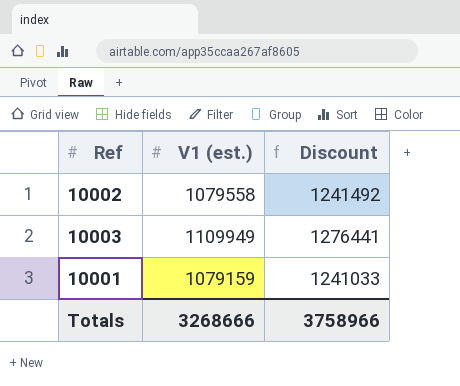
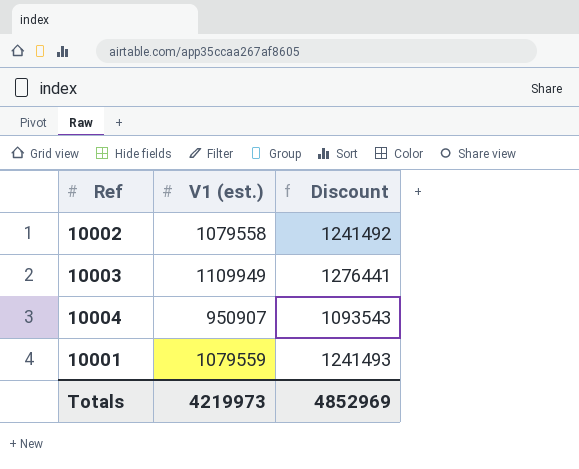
row 10004: none -> 950907 | 1093543
10001 | V1 (est.): 1079159 -> 1079559
10001 | Discount: 1241033 -> 1241493
Totals | V1 (est.): 3268666 -> 4219973
Totals | Discount: 3758966 -> 4852969

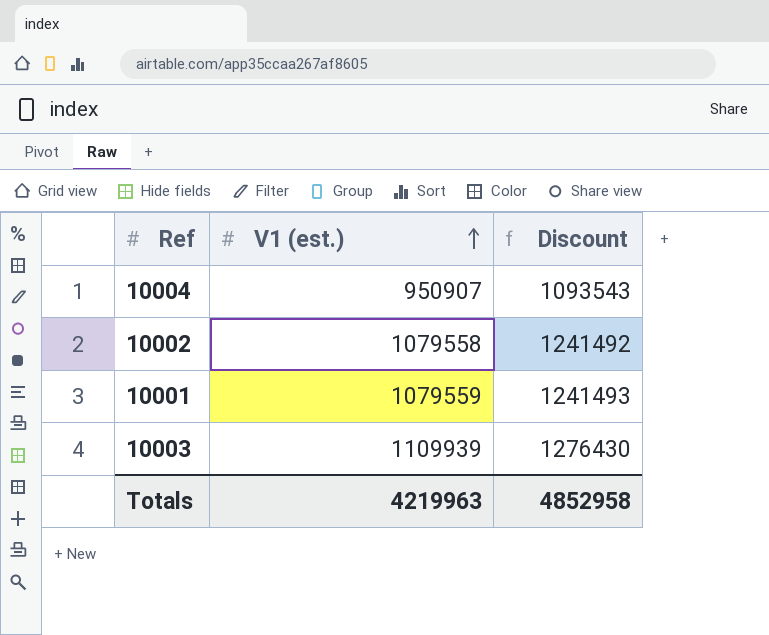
row order: none -> V1 (est.) ascending
10003 | V1 (est.): 1109949 -> 1109939
10003 | Discount: 1276441 -> 1276430
Totals | V1 (est.): 4219973 -> 4219963
Totals | Discount: 4852969 -> 4852958

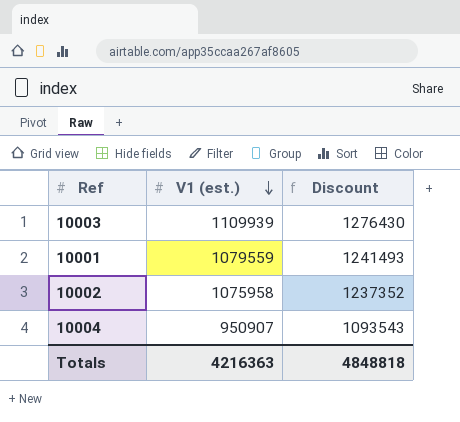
row order: V1 (est.) ascending -> V1 (est.) descending
10002 | V1 (est.): 1079558 -> 1075958
10002 | Discount: 1241492 -> 1237352
Totals | V1 (est.): 4219963 -> 4216363
Totals | Discount: 4852958 -> 4848818

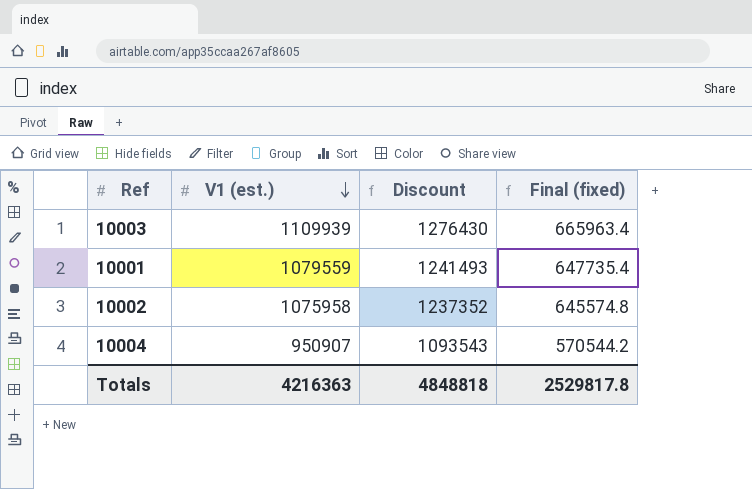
column Final (fixed) | formula: none -> [V1 (est.)] * 0.6

